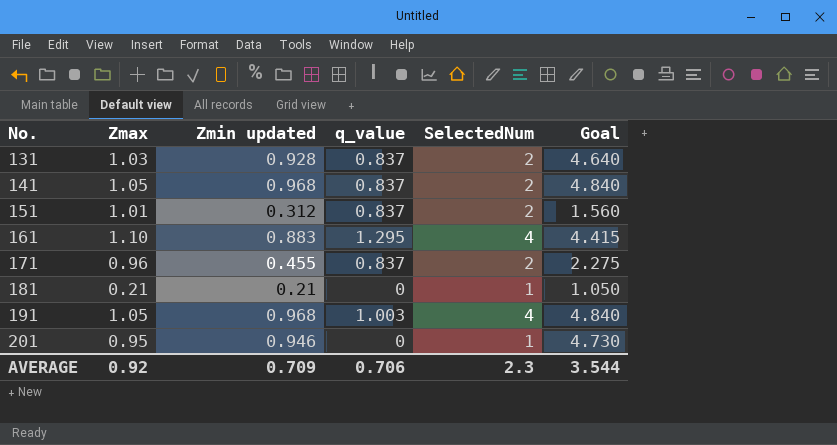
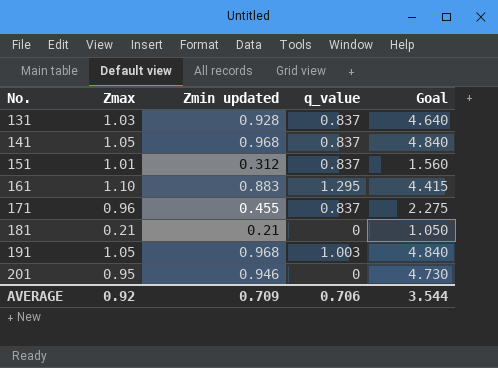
column SelectedNum | position: 5 -> none

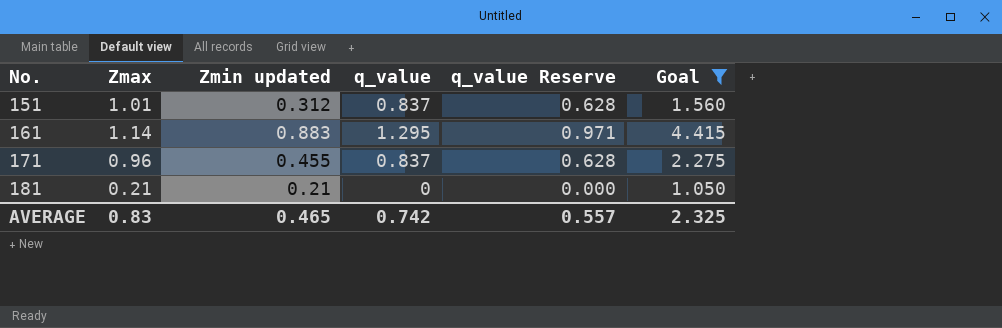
filter: none -> Goal <= 4.415
column q_value Reserve | formula: none -> [q_value] * 0.75
161 | Zmax: 1.10 -> 1.14
AVERAGE | Zmax: 0.92 -> 0.83
AVERAGE | Zmin updated: 0.709 -> 0.465
AVERAGE | q_value: 0.706 -> 0.742
AVERAGE | Goal: 3.544 -> 2.325

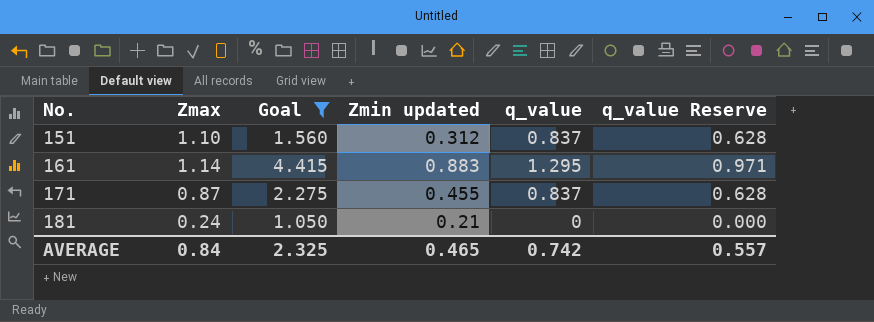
column Goal | position: 6 -> 3
151 | Zmax: 1.01 -> 1.10
171 | Zmax: 0.96 -> 0.87
181 | Zmax: 0.21 -> 0.24
AVERAGE | Zmax: 0.83 -> 0.84

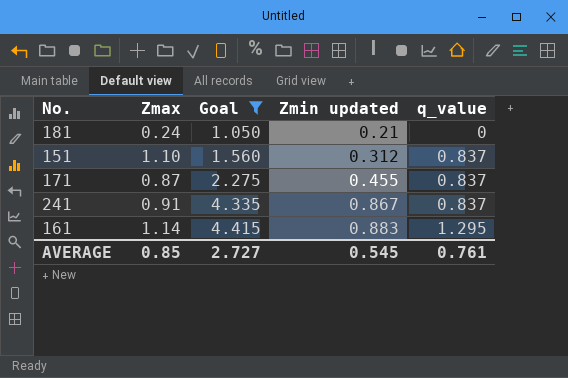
row order: No. ascending -> Goal ascending
column q_value Reserve | formula: [q_value] * 0.75 -> none
row 241: none -> 0.91 | 4.335 | 0.867 | 0.837
AVERAGE | Zmax: 0.84 -> 0.85
AVERAGE | Goal: 2.325 -> 2.727
AVERAGE | Zmin updated: 0.465 -> 0.545
AVERAGE | q_value: 0.742 -> 0.761

